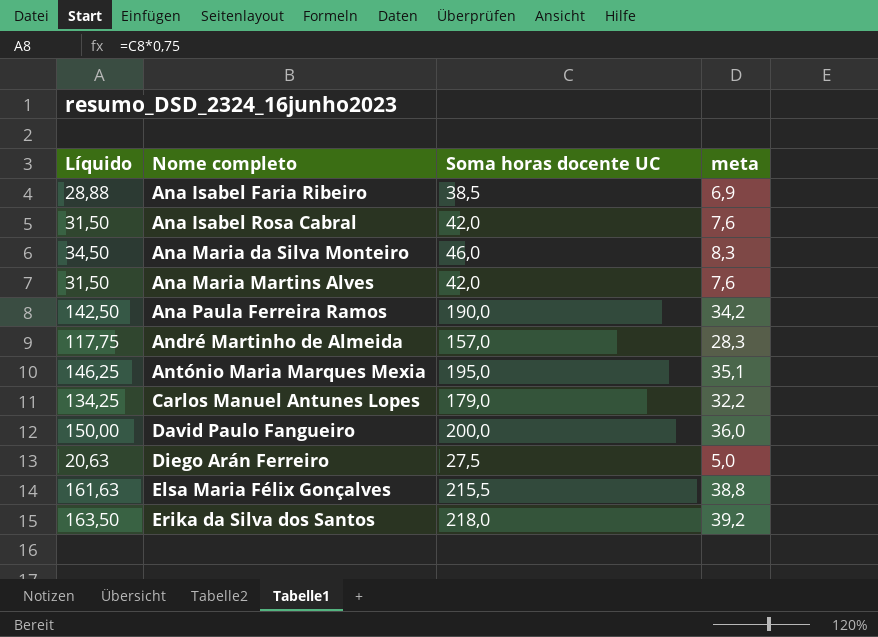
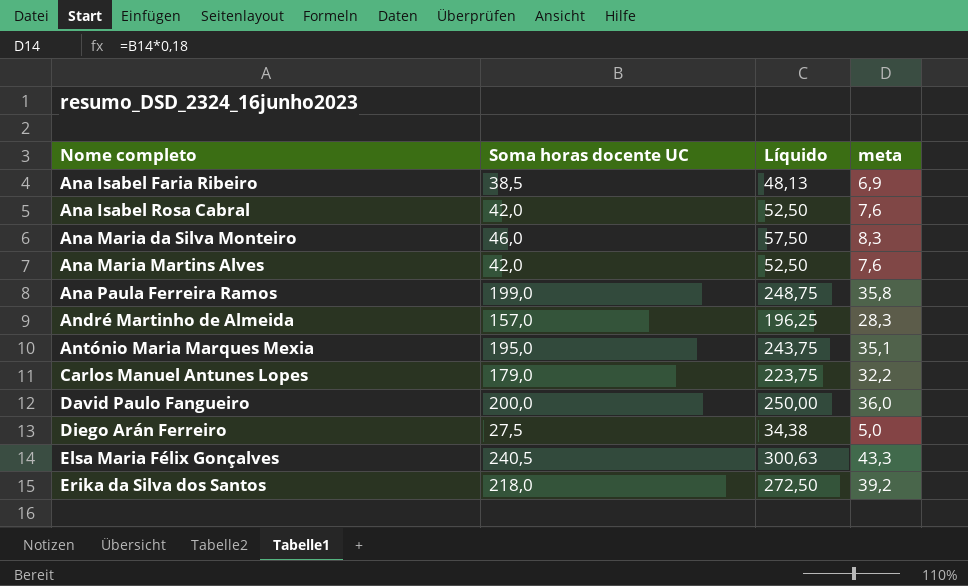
column Líquido | formula: [Soma horas docente UC] * 0,75 -> [Soma horas docente UC] * 1,25
column Líquido | position: 1 -> 3
Ana Paula Ferreira Ramos | Soma horas docente UC: 190,0 -> 199,0
Ana Paula Ferreira Ramos | meta: 34,2 -> 35,8
Elsa Maria Félix Gonçalves | Soma horas docente UC: 215,5 -> 240,5
Elsa Maria Félix Gonçalves | meta: 38,8 -> 43,3

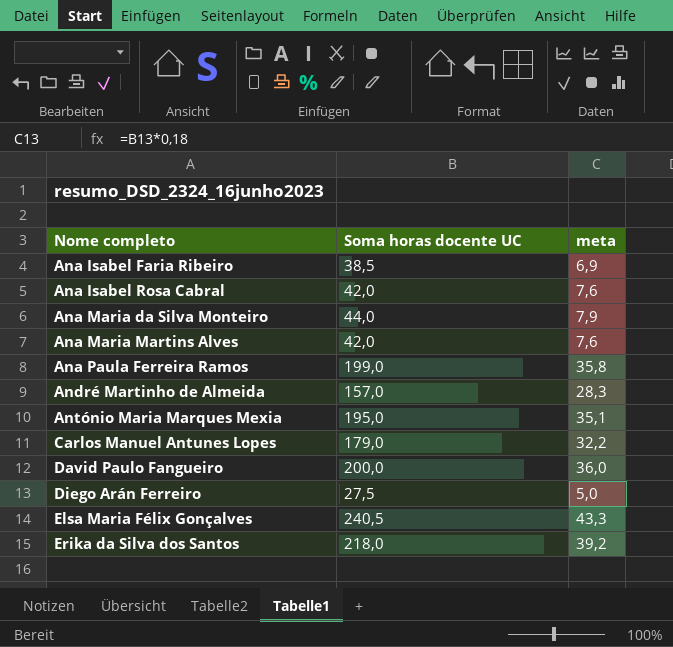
column Líquido | formula: [Soma horas docente UC] * 1,25 -> none
Ana Maria da Silva Monteiro | Soma horas docente UC: 46,0 -> 44,0
Ana Maria da Silva Monteiro | meta: 8,3 -> 7,9

